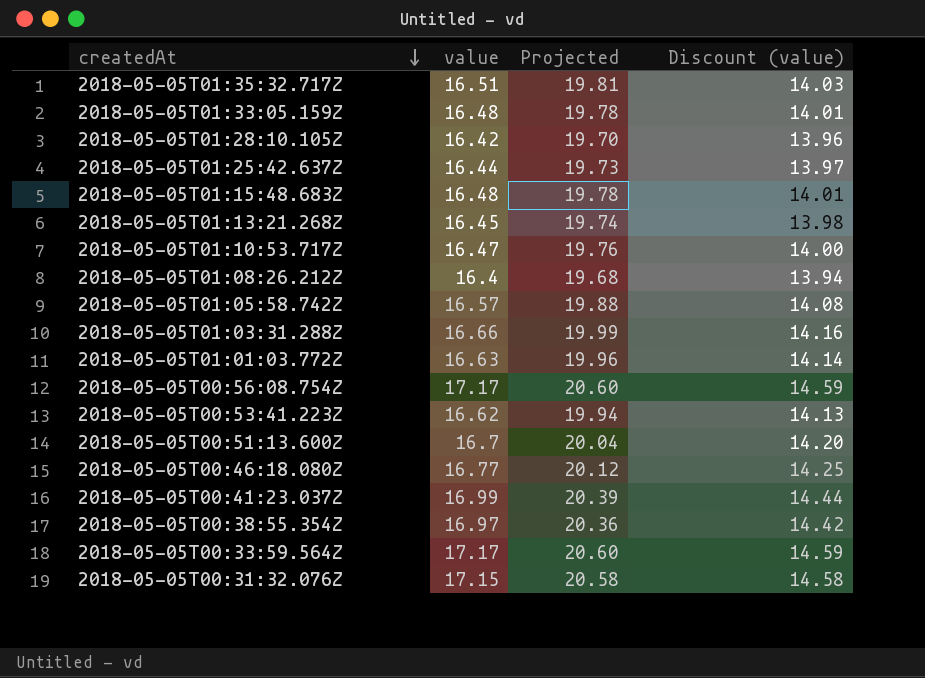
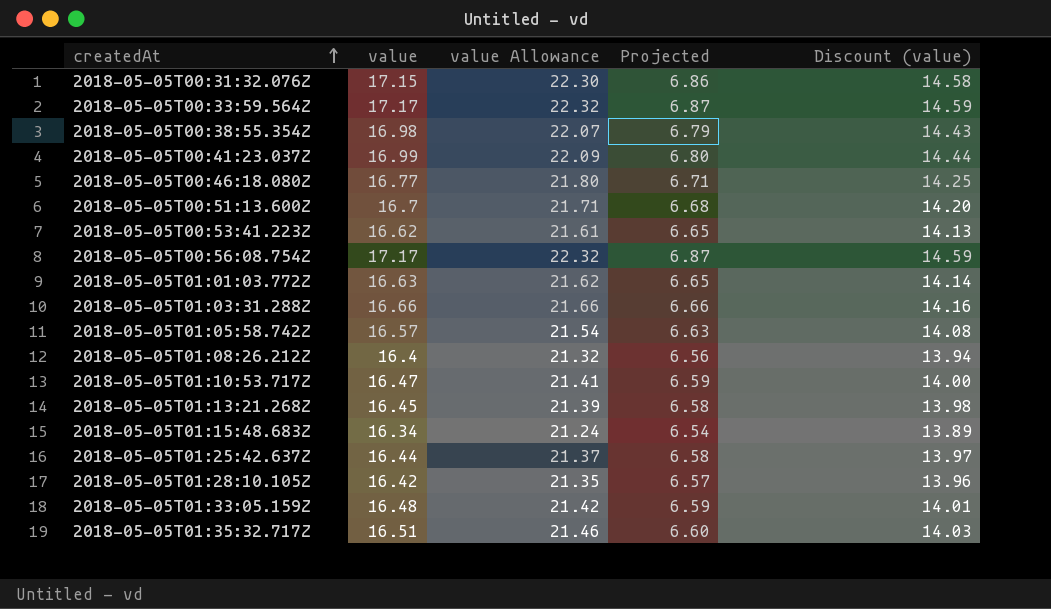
row order: createdAt descending -> createdAt ascending
column value Allowance | formula: none -> [value] * 1.3
column Projected | formula: [value] * 1.2 -> [value] * 0.4
2018-05-05T00:38:55.354Z | value: 16.97 -> 16.98
2018-05-05T00:38:55.354Z | Discount (value): 14.42 -> 14.43
2018-05-05T01:15:48.683Z | value: 16.48 -> 16.34
2018-05-05T01:15:48.683Z | Discount (value): 14.01 -> 13.89

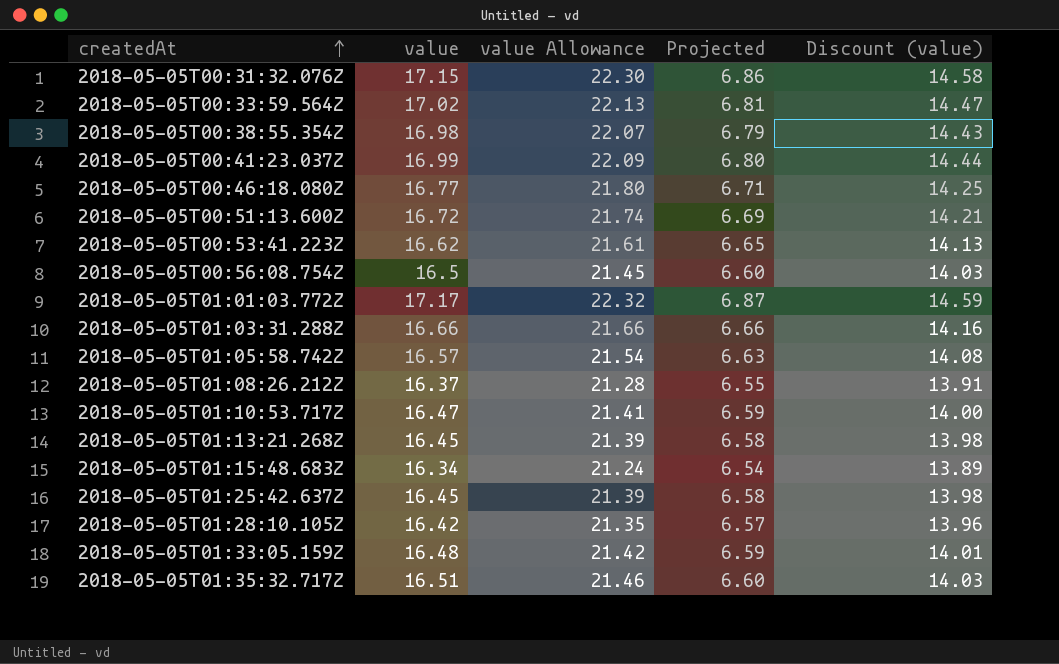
2018-05-05T00:33:59.564Z | value: 17.17 -> 17.02
2018-05-05T00:33:59.564Z | value Allowance: 22.32 -> 22.13
2018-05-05T00:33:59.564Z | Projected: 6.87 -> 6.81
2018-05-05T00:33:59.564Z | Discount (value): 14.59 -> 14.47
2018-05-05T00:51:13.600Z | value: 16.7 -> 16.72
2018-05-05T00:51:13.600Z | value Allowance: 21.71 -> 21.74
2018-05-05T00:51:13.600Z | Projected: 6.68 -> 6.69
2018-05-05T00:51:13.600Z | Discount (value): 14.20 -> 14.21
2018-05-05T00:56:08.754Z | value: 17.17 -> 16.5
2018-05-05T00:56:08.754Z | value Allowance: 22.32 -> 21.45
2018-05-05T00:56:08.754Z | Projected: 6.87 -> 6.60
2018-05-05T00:56:08.754Z | Discount (value): 14.59 -> 14.03
2018-05-05T01:01:03.772Z | value: 16.63 -> 17.17
2018-05-05T01:01:03.772Z | value Allowance: 21.62 -> 22.32
2018-05-05T01:01:03.772Z | Projected: 6.65 -> 6.87
2018-05-05T01:01:03.772Z | Discount (value): 14.14 -> 14.59
2018-05-05T01:08:26.212Z | value: 16.4 -> 16.37
2018-05-05T01:08:26.212Z | value Allowance: 21.32 -> 21.28
2018-05-05T01:08:26.212Z | Projected: 6.56 -> 6.55
2018-05-05T01:08:26.212Z | Discount (value): 13.94 -> 13.91
2018-05-05T01:25:42.637Z | value: 16.44 -> 16.45
2018-05-05T01:25:42.637Z | value Allowance: 21.37 -> 21.39
2018-05-05T01:25:42.637Z | Discount (value): 13.97 -> 13.98

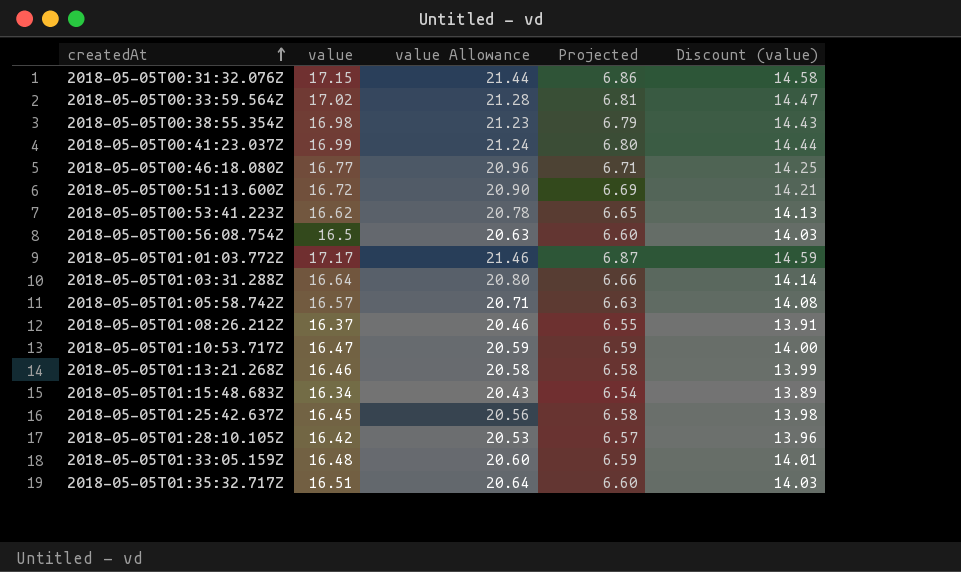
column value Allowance | formula: [value] * 1.3 -> [value] * 1.25
2018-05-05T01:03:31.288Z | value: 16.66 -> 16.64
2018-05-05T01:03:31.288Z | Discount (value): 14.16 -> 14.14
2018-05-05T01:13:21.268Z | value: 16.45 -> 16.46
2018-05-05T01:13:21.268Z | Discount (value): 13.98 -> 13.99

